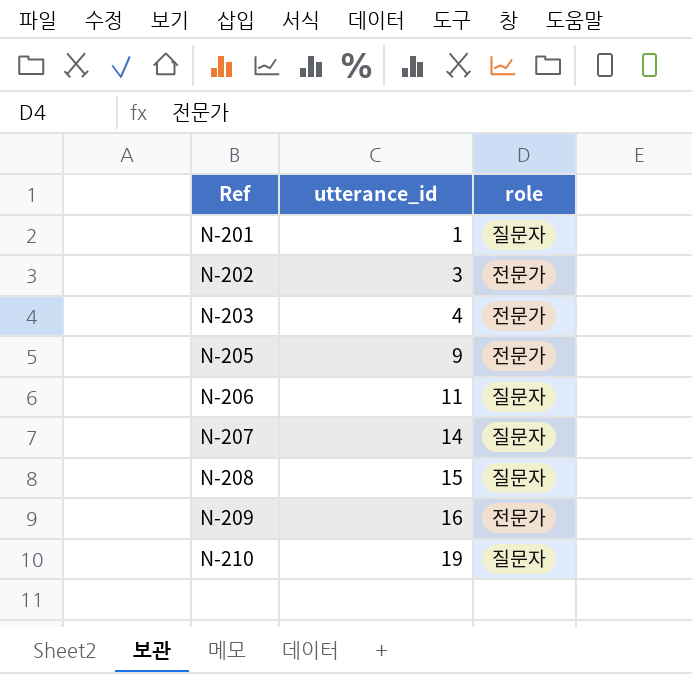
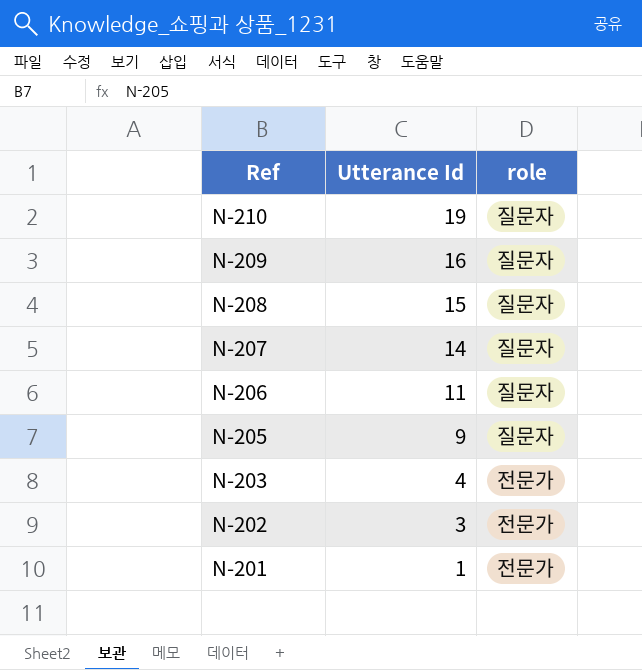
row order: Ref ascending -> Ref descending
column name: utterance_id -> Utterance Id
N-209 | role: 전문가 -> 질문자
N-205 | role: 전문가 -> 질문자
N-201 | role: 질문자 -> 전문가

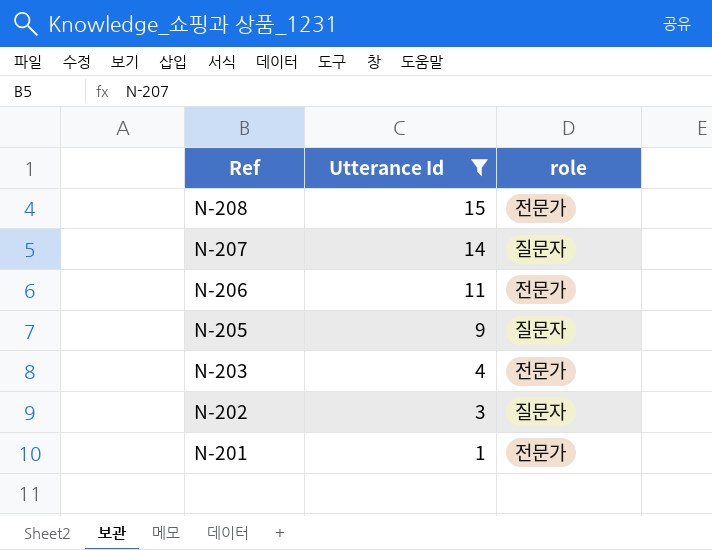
filter: none -> Utterance Id <= 15
N-208 | role: 질문자 -> 전문가
N-206 | role: 질문자 -> 전문가
N-202 | role: 전문가 -> 질문자

